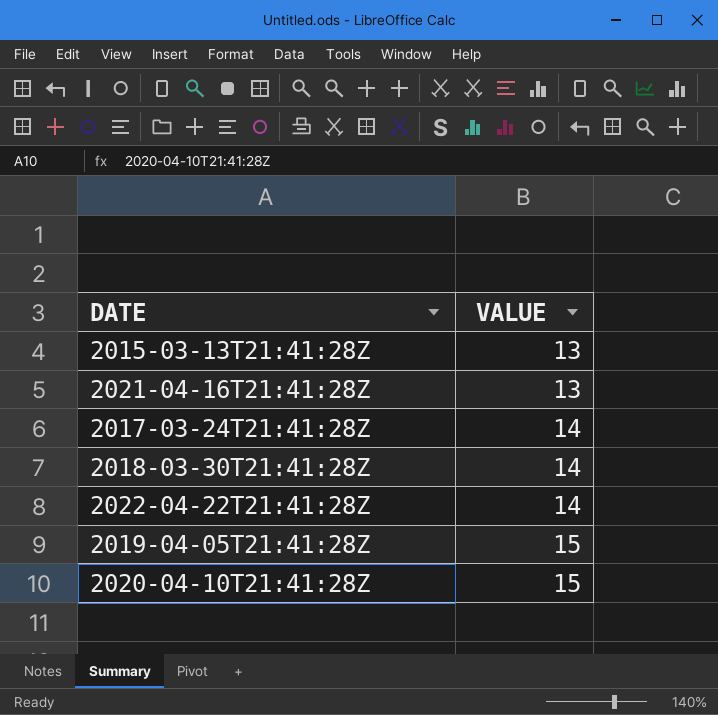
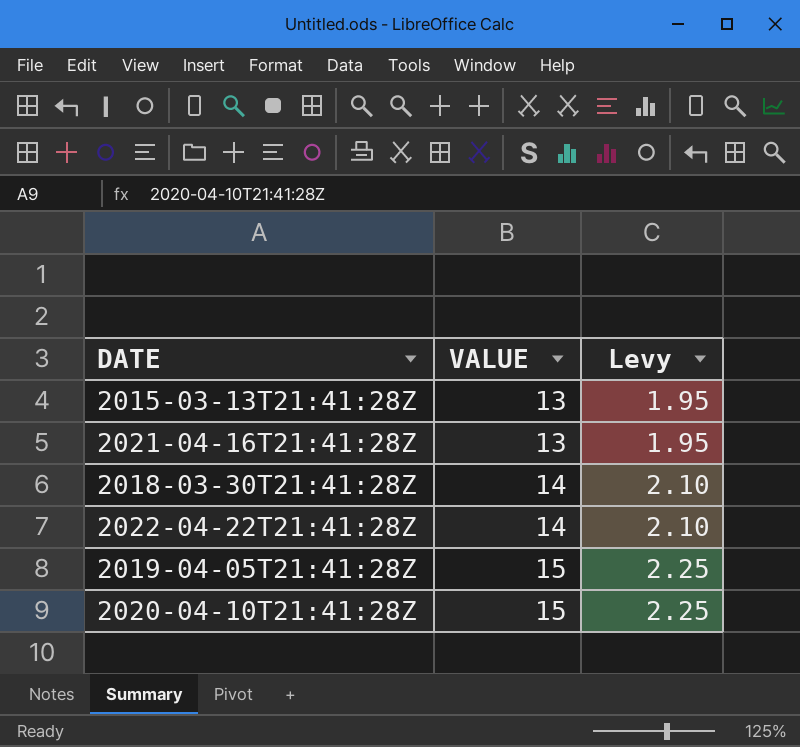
column Levy | formula: none -> [VALUE] * 0.15
row 2017-03-24T21:41:28Z: 14 -> none

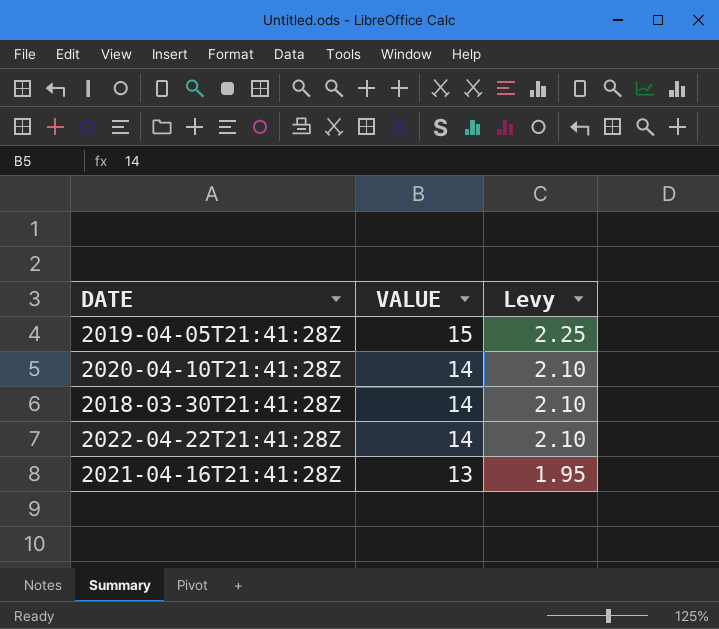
row order: VALUE ascending -> VALUE descending
row 2015-03-13T21:41:28Z: 13 | 1.95 -> none
2020-04-10T21:41:28Z | VALUE: 15 -> 14
2020-04-10T21:41:28Z | Levy: 2.25 -> 2.10

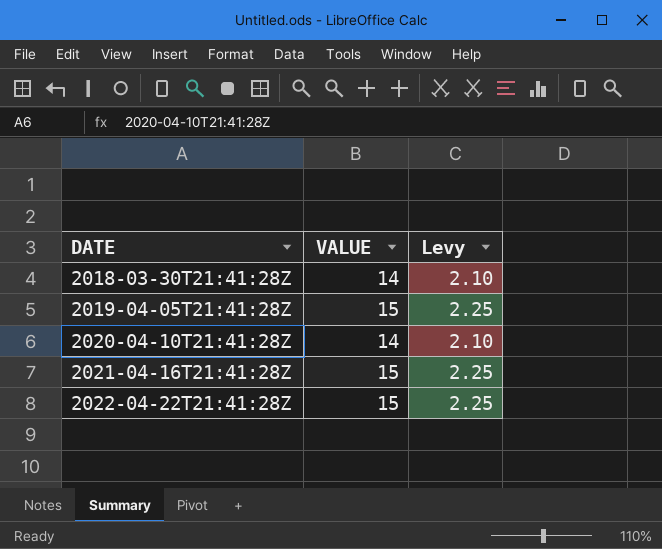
row order: VALUE descending -> DATE ascending
2021-04-16T21:41:28Z | VALUE: 13 -> 15
2021-04-16T21:41:28Z | Levy: 1.95 -> 2.25
2022-04-22T21:41:28Z | VALUE: 14 -> 15
2022-04-22T21:41:28Z | Levy: 2.10 -> 2.25

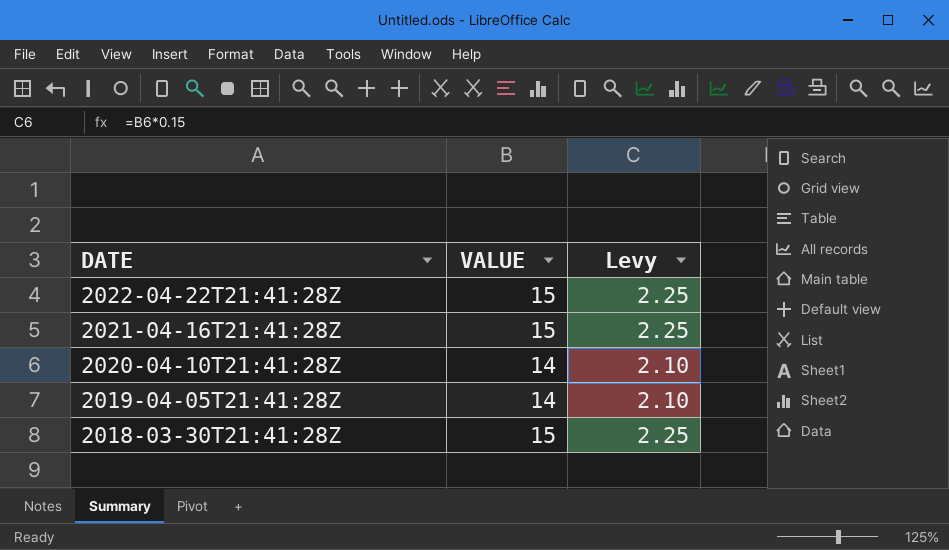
row order: DATE ascending -> DATE descending
2019-04-05T21:41:28Z | VALUE: 15 -> 14
2019-04-05T21:41:28Z | Levy: 2.25 -> 2.10
2018-03-30T21:41:28Z | VALUE: 14 -> 15
2018-03-30T21:41:28Z | Levy: 2.10 -> 2.25

